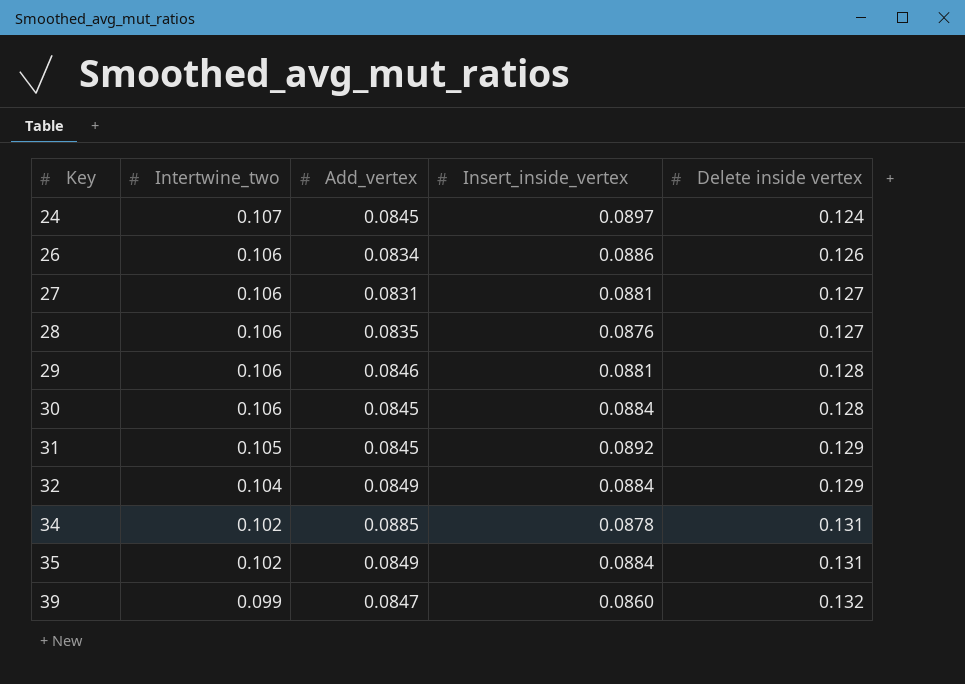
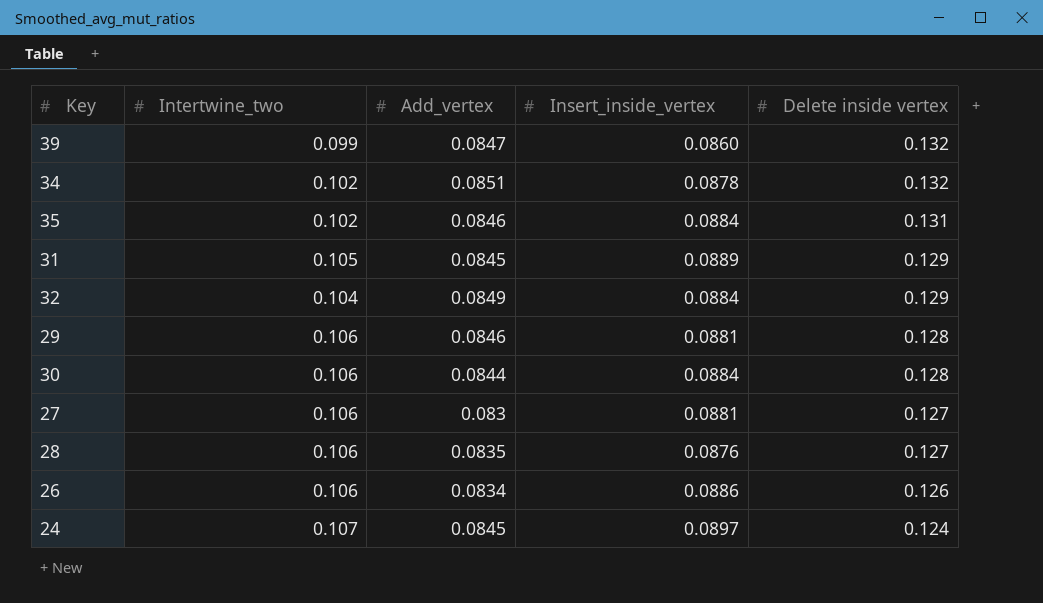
row order: Key ascending -> Delete inside vertex descending
34 | Add_vertex: 0.0885 -> 0.0851
34 | Delete inside vertex: 0.131 -> 0.132
35 | Add_vertex: 0.0849 -> 0.0846
31 | Insert_inside_vertex: 0.0892 -> 0.0889
30 | Add_vertex: 0.0845 -> 0.0844
27 | Add_vertex: 0.0831 -> 0.083

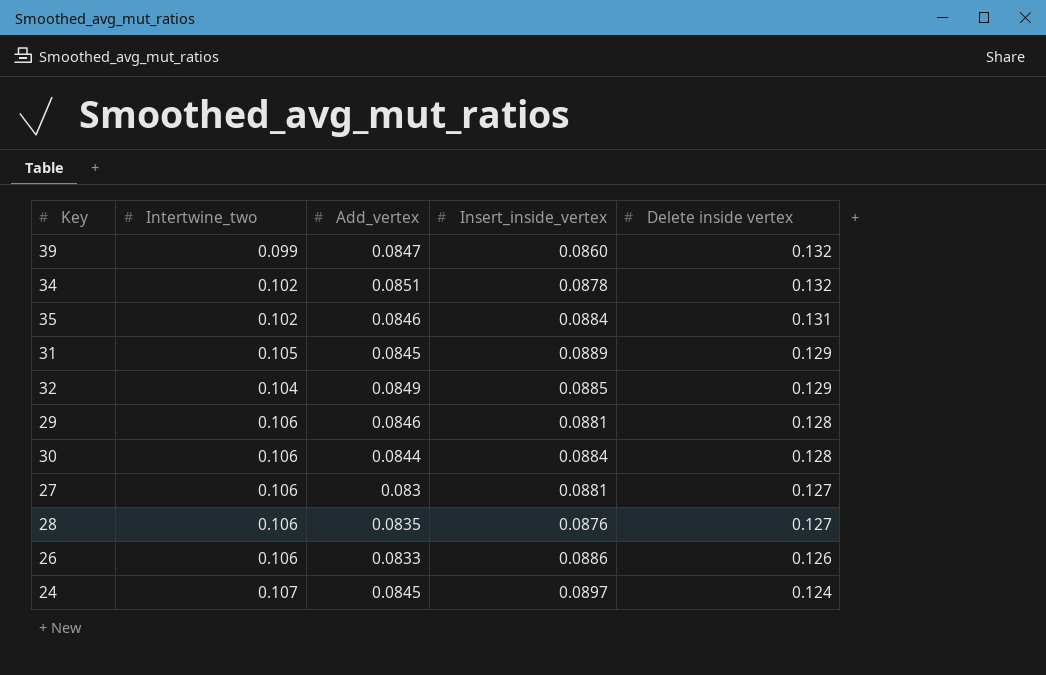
32 | Insert_inside_vertex: 0.0884 -> 0.0885
26 | Add_vertex: 0.0834 -> 0.0833

